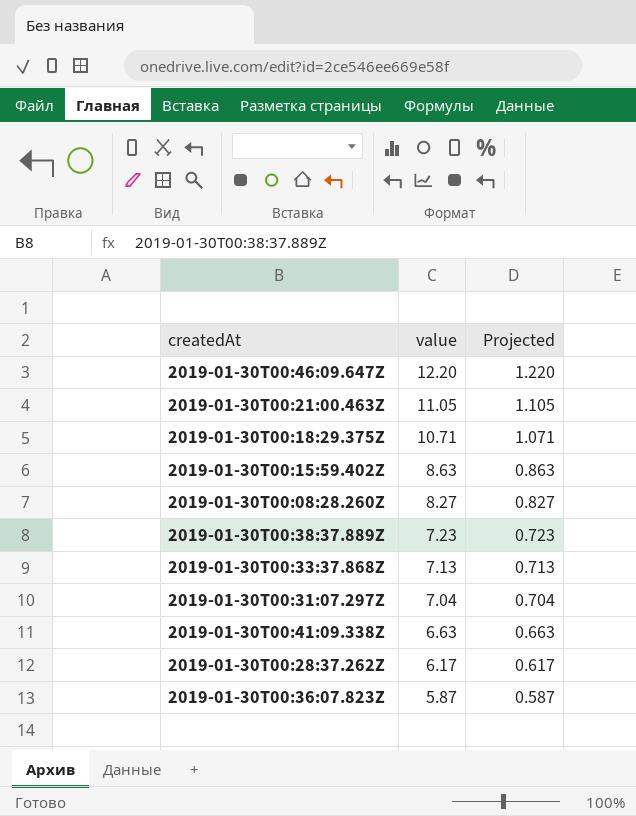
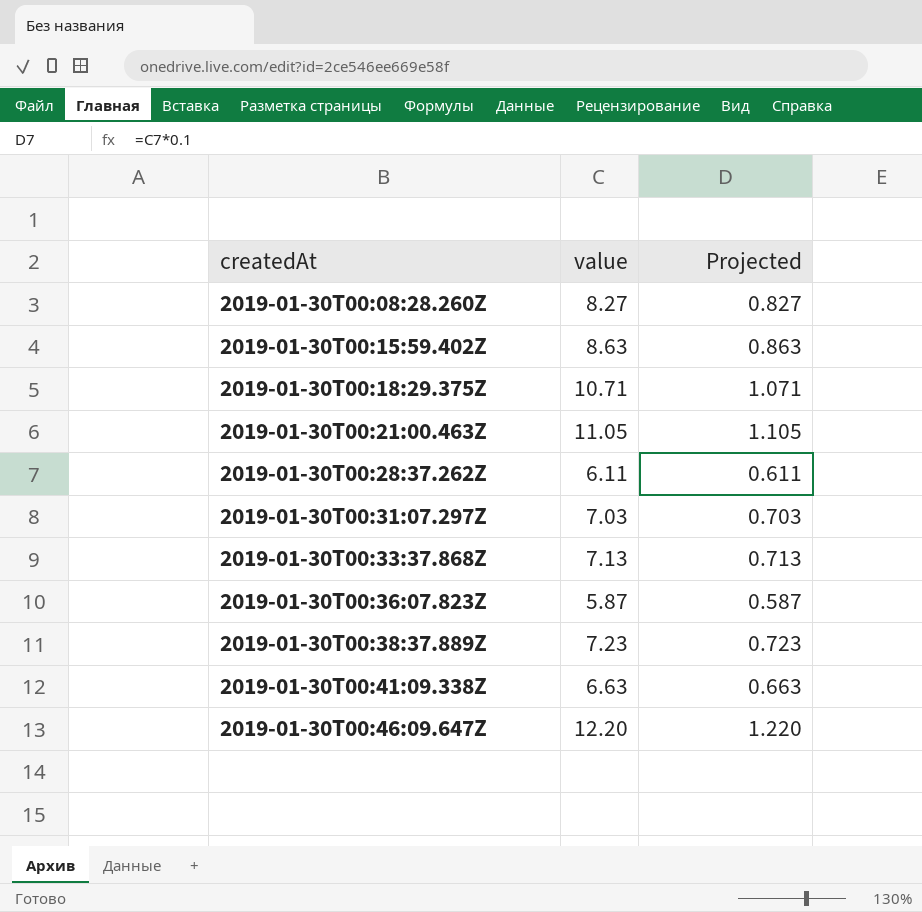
row order: value descending -> createdAt ascending
2019-01-30T00:28:37.262Z | value: 6.17 -> 6.11
2019-01-30T00:28:37.262Z | Projected: 0.617 -> 0.611
2019-01-30T00:31:07.297Z | value: 7.04 -> 7.03
2019-01-30T00:31:07.297Z | Projected: 0.704 -> 0.703

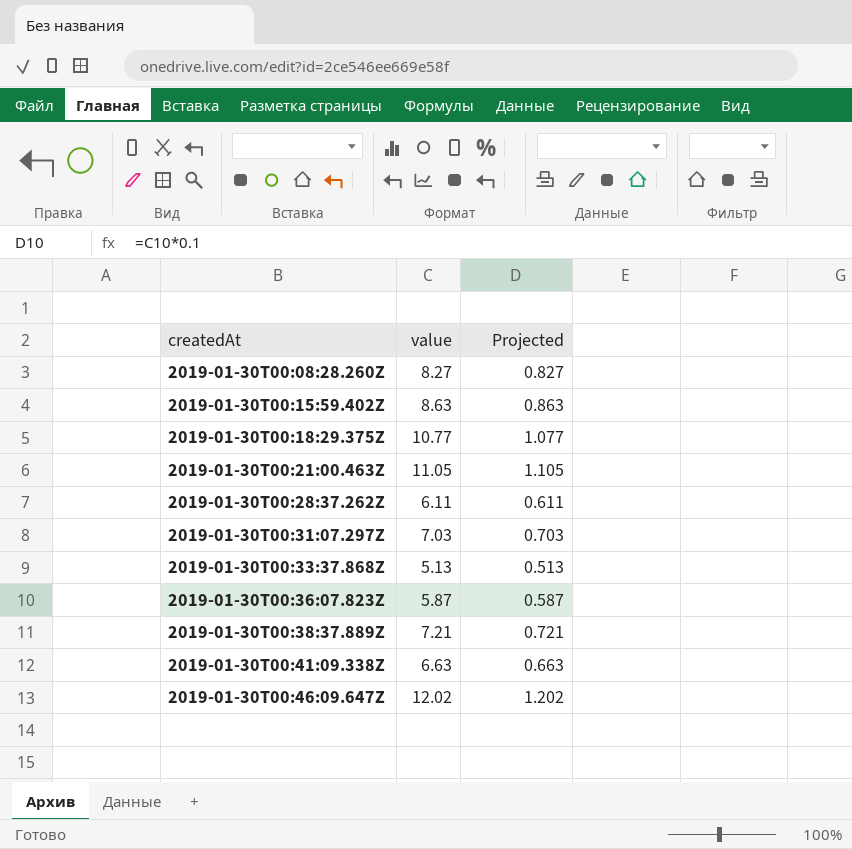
2019-01-30T00:18:29.375Z | value: 10.71 -> 10.77
2019-01-30T00:18:29.375Z | Projected: 1.071 -> 1.077
2019-01-30T00:33:37.868Z | value: 7.13 -> 5.13
2019-01-30T00:33:37.868Z | Projected: 0.713 -> 0.513
2019-01-30T00:38:37.889Z | value: 7.23 -> 7.21
2019-01-30T00:38:37.889Z | Projected: 0.723 -> 0.721
2019-01-30T00:46:09.647Z | value: 12.20 -> 12.02
2019-01-30T00:46:09.647Z | Projected: 1.220 -> 1.202

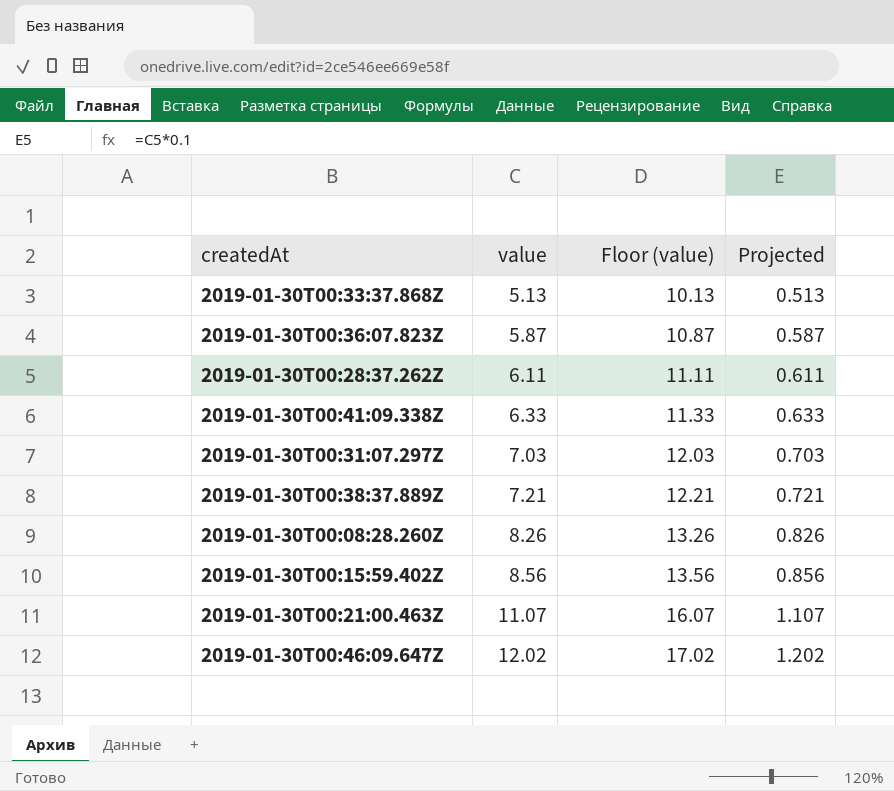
row order: createdAt ascending -> value ascending
column Floor (value) | formula: none -> [value] + 5
row 2019-01-30T00:18:29.375Z: 10.77 | 1.077 -> none
2019-01-30T00:41:09.338Z | value: 6.63 -> 6.33
2019-01-30T00:41:09.338Z | Projected: 0.663 -> 0.633
2019-01-30T00:08:28.260Z | value: 8.27 -> 8.26
2019-01-30T00:08:28.260Z | Projected: 0.827 -> 0.826
2019-01-30T00:15:59.402Z | value: 8.63 -> 8.56
2019-01-30T00:15:59.402Z | Projected: 0.863 -> 0.856
2019-01-30T00:21:00.463Z | value: 11.05 -> 11.07
2019-01-30T00:21:00.463Z | Projected: 1.105 -> 1.107

